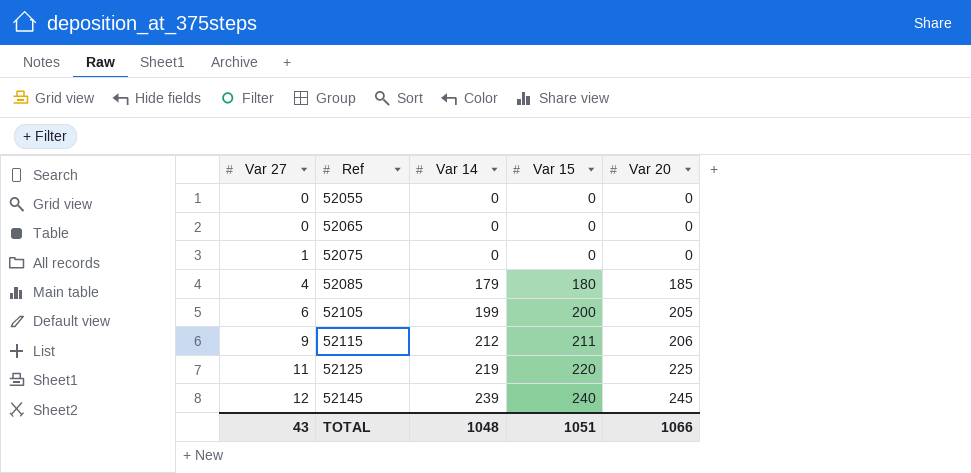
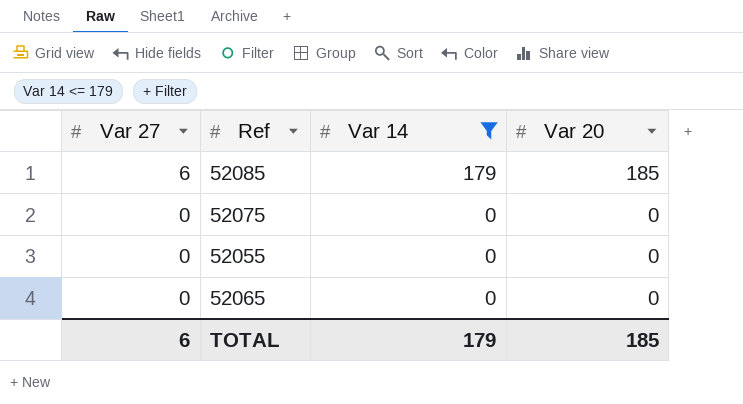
filter: none -> Var 14 <= 179
row order: Var 27 ascending -> Var 27 descending
column Var 15 | position: 4 -> none
52085 | Var 27: 4 -> 6
52075 | Var 27: 1 -> 0
TOTAL | Var 27: 43 -> 6
TOTAL | Var 14: 1048 -> 179
TOTAL | Var 20: 1066 -> 185

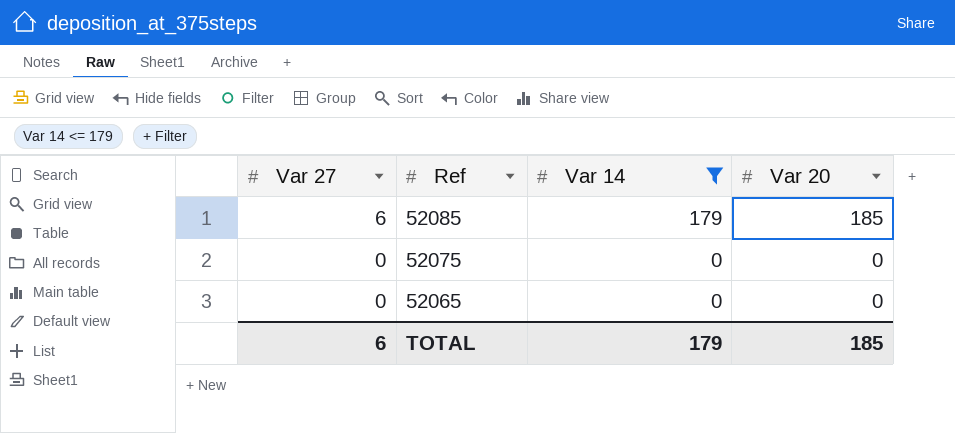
row 52055: 0 | 0 | 0 -> none

